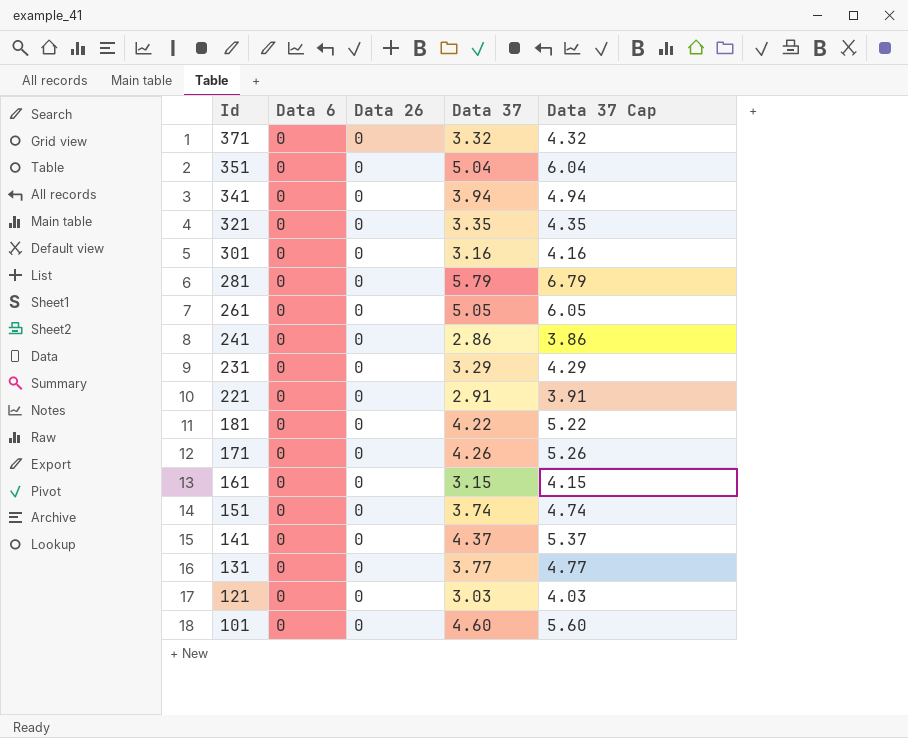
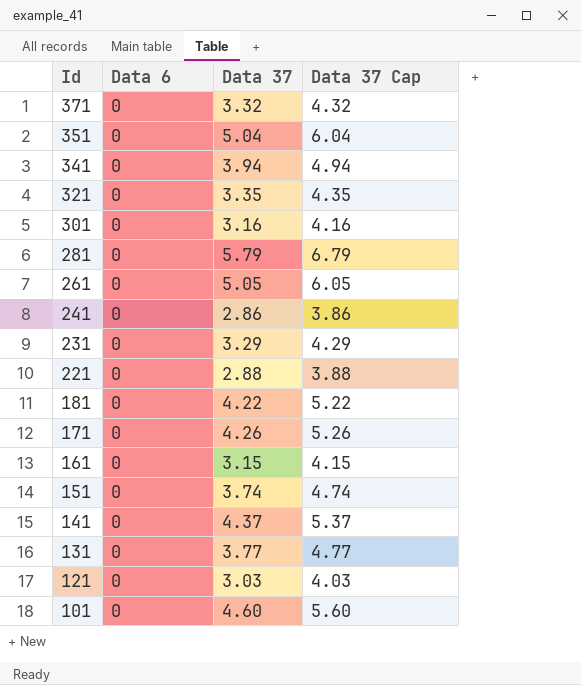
column Data 26 | position: 3 -> none
221 | Data 37: 2.91 -> 2.88
221 | Data 37 Cap: 3.91 -> 3.88

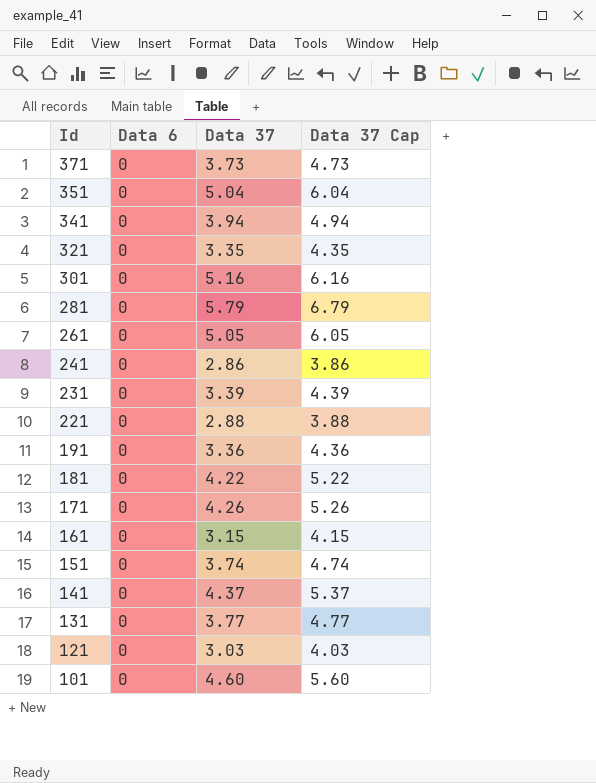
371 | Data 37: 3.32 -> 3.73
371 | Data 37 Cap: 4.32 -> 4.73
301 | Data 37: 3.16 -> 5.16
301 | Data 37 Cap: 4.16 -> 6.16
231 | Data 37: 3.29 -> 3.39
231 | Data 37 Cap: 4.29 -> 4.39
row 191: none -> 0 | 3.36 | 4.36

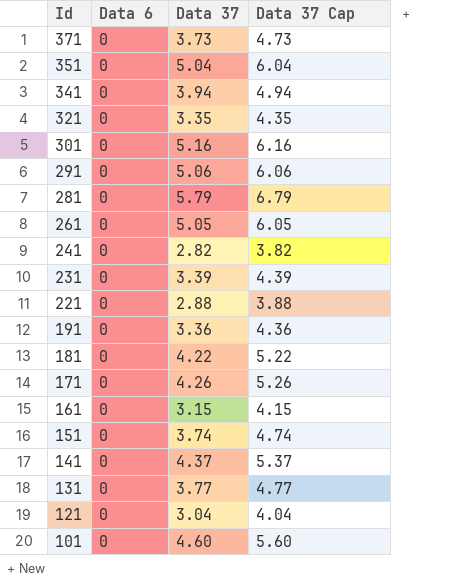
row 291: none -> 0 | 5.06 | 6.06
241 | Data 37: 2.86 -> 2.82
241 | Data 37 Cap: 3.86 -> 3.82
121 | Data 37: 3.03 -> 3.04
121 | Data 37 Cap: 4.03 -> 4.04

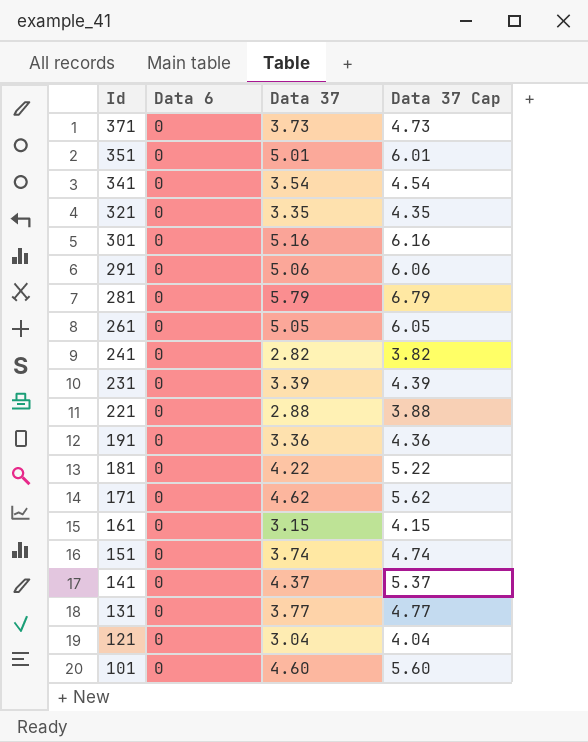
351 | Data 37: 5.04 -> 5.01
351 | Data 37 Cap: 6.04 -> 6.01
341 | Data 37: 3.94 -> 3.54
341 | Data 37 Cap: 4.94 -> 4.54
171 | Data 37: 4.26 -> 4.62
171 | Data 37 Cap: 5.26 -> 5.62

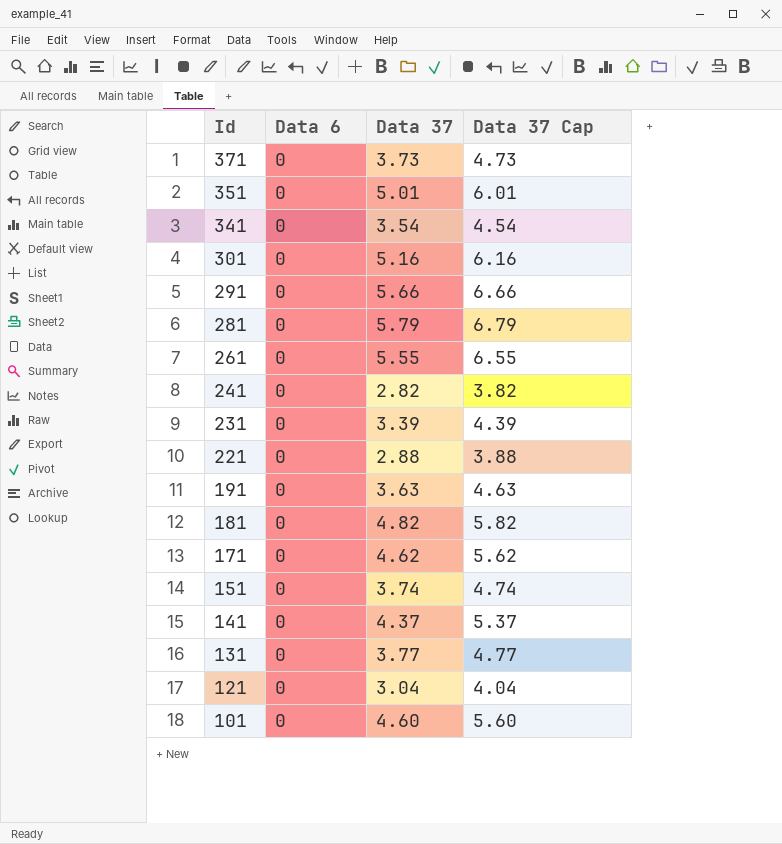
row 321: 0 | 3.35 | 4.35 -> none
row 161: 0 | 3.15 | 4.15 -> none
291 | Data 37: 5.06 -> 5.66
291 | Data 37 Cap: 6.06 -> 6.66
261 | Data 37: 5.05 -> 5.55
261 | Data 37 Cap: 6.05 -> 6.55
191 | Data 37: 3.36 -> 3.63
191 | Data 37 Cap: 4.36 -> 4.63
181 | Data 37: 4.22 -> 4.82
181 | Data 37 Cap: 5.22 -> 5.82

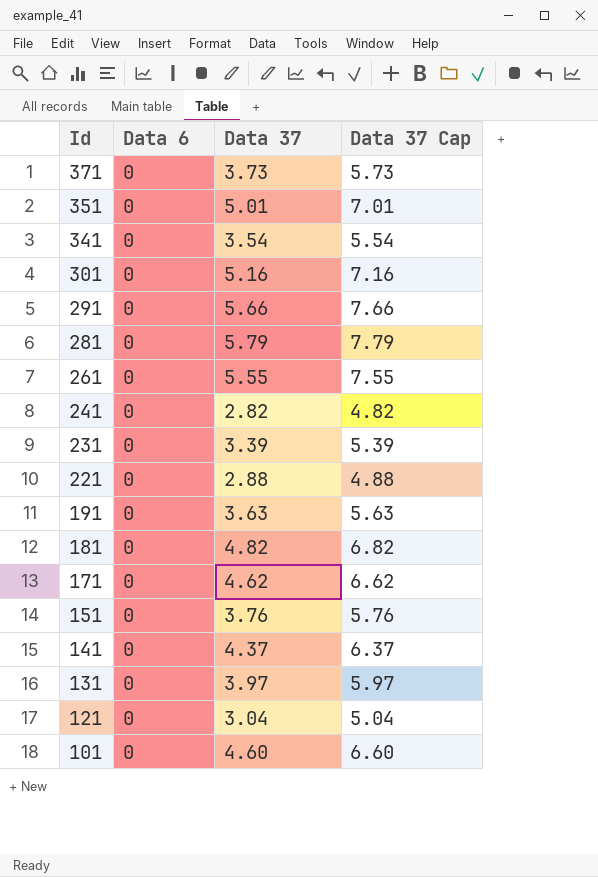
column Data 37 Cap | formula: [Data 37] + 1 -> [Data 37] + 2
151 | Data 37: 3.74 -> 3.76
131 | Data 37: 3.77 -> 3.97

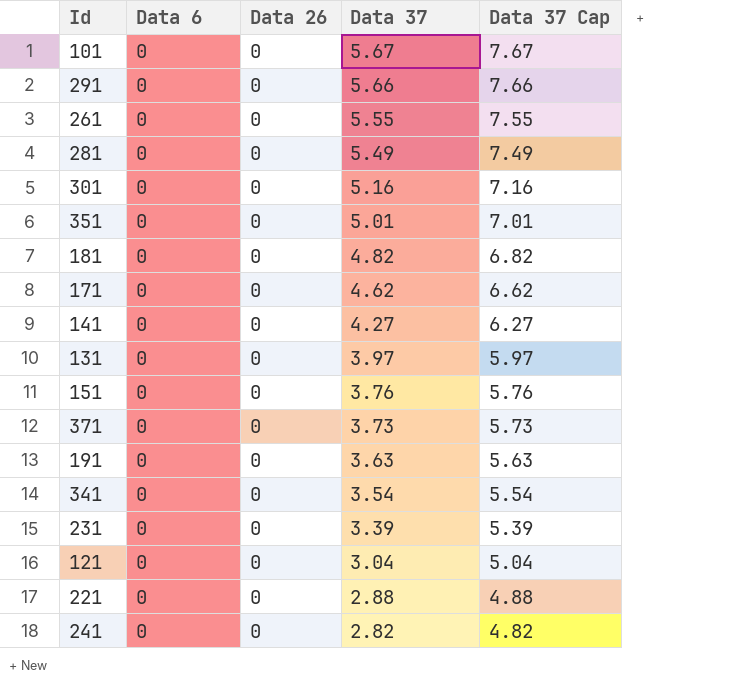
row order: Id descending -> Data 37 descending
column Data 26 | position: none -> 3
101 | Data 37: 4.60 -> 5.67
101 | Data 37 Cap: 6.60 -> 7.67
281 | Data 37: 5.79 -> 5.49
281 | Data 37 Cap: 7.79 -> 7.49
141 | Data 37: 4.37 -> 4.27
141 | Data 37 Cap: 6.37 -> 6.27

